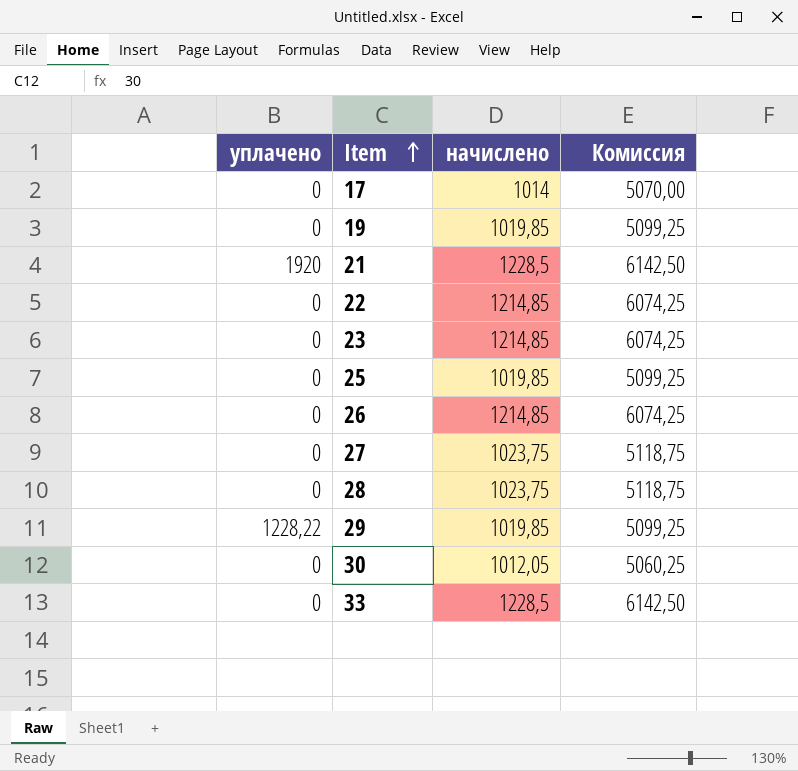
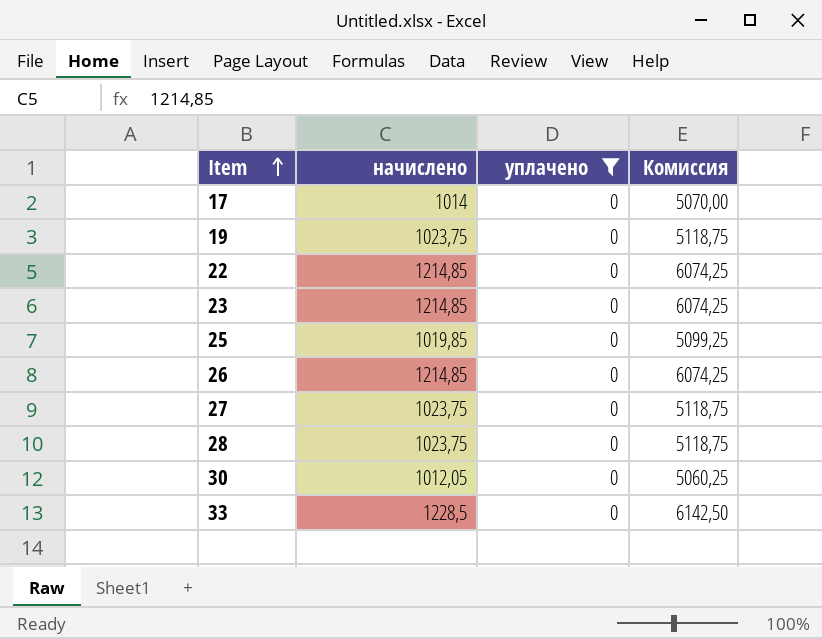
filter: none -> уплачено = 0
column уплачено | position: 1 -> 3
19 | начислено: 1019,85 -> 1023,75
19 | Комиссия: 5099,25 -> 5118,75

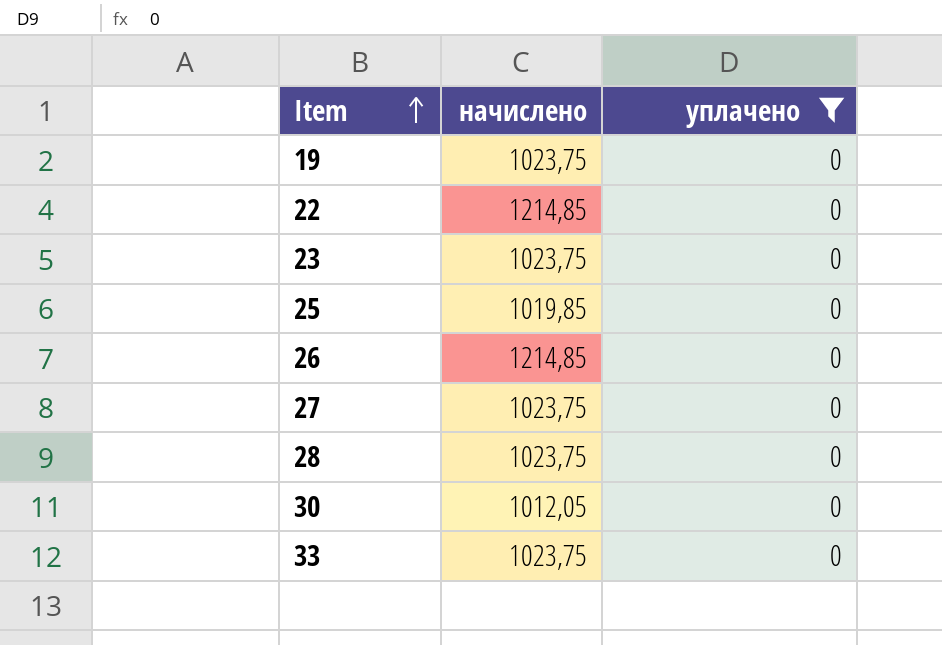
column Комиссия | formula: [начислено] * 5 -> none
row 17: 1014 | 0 | 5070,00 -> none
23 | начислено: 1214,85 -> 1023,75
33 | начислено: 1228,5 -> 1023,75

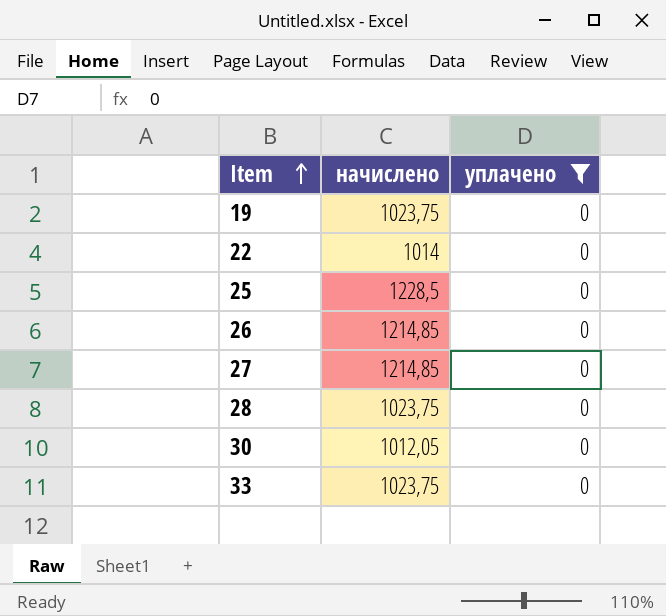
row 23: 1023,75 | 0 -> none
22 | начислено: 1214,85 -> 1014
25 | начислено: 1019,85 -> 1228,5
27 | начислено: 1023,75 -> 1214,85

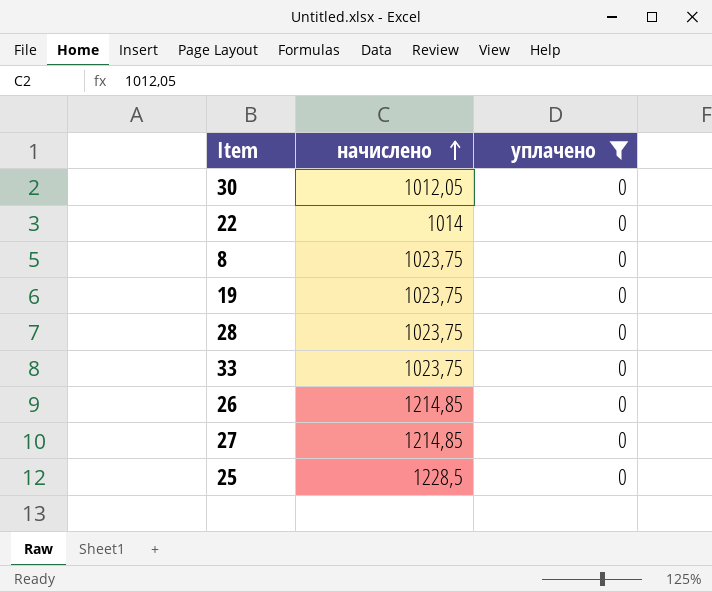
row order: Item ascending -> начислено ascending
row 8: none -> 1023,75 | 0

